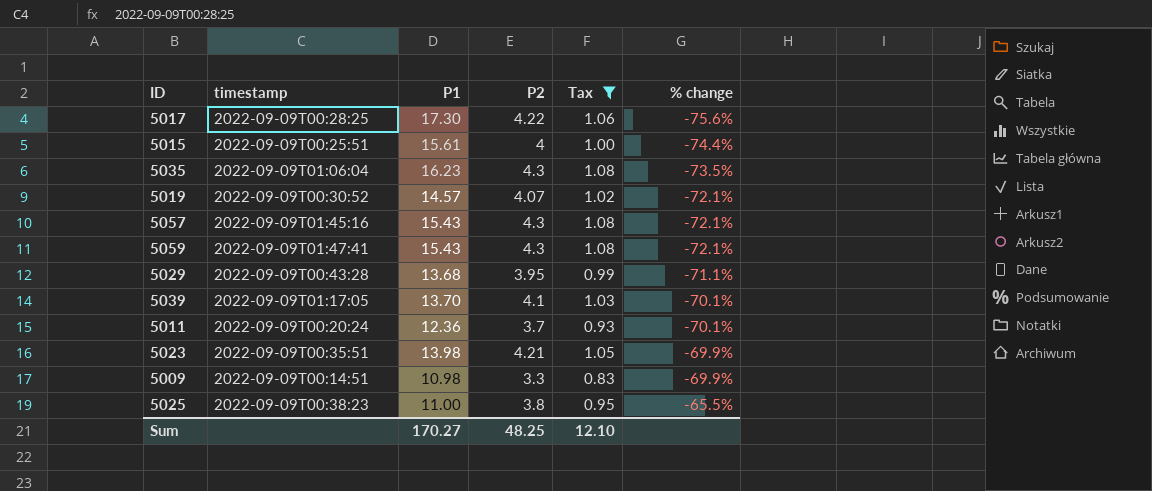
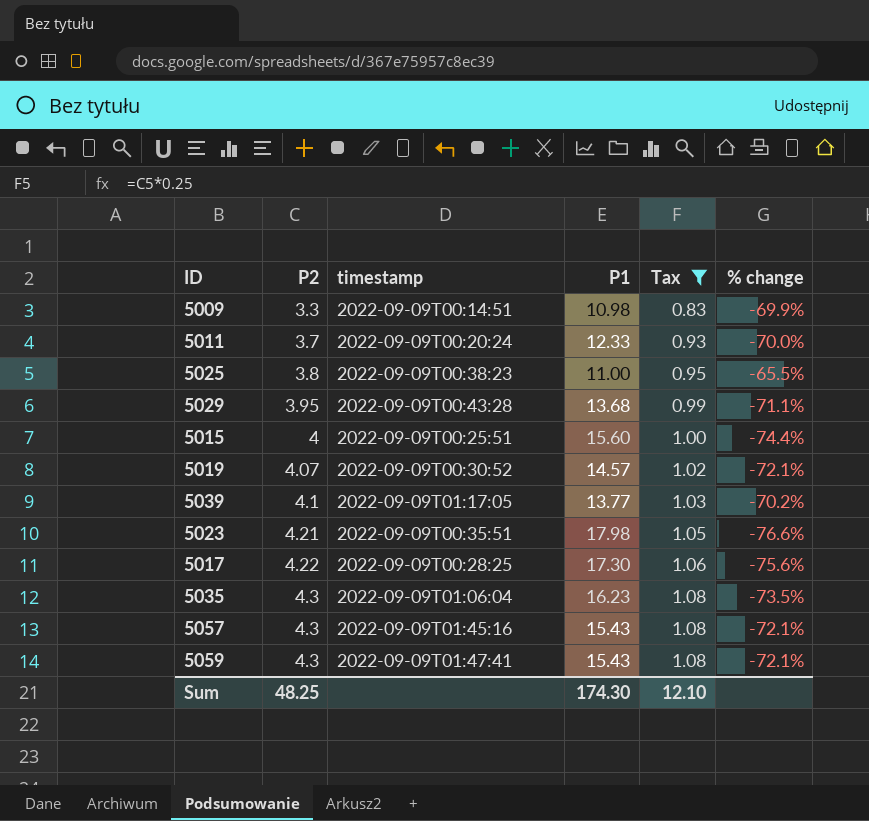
row order: % change ascending -> P2 ascending
column P2 | position: 4 -> 2
5011 | P1: 12.36 -> 12.33
5011 | % change: -70.1% -> -70.0%
5015 | P1: 15.61 -> 15.60
5039 | P1: 13.70 -> 13.77
5039 | % change: -70.1% -> -70.2%
5023 | P1: 13.98 -> 17.98
5023 | % change: -69.9% -> -76.6%
Sum | P1: 170.27 -> 174.30

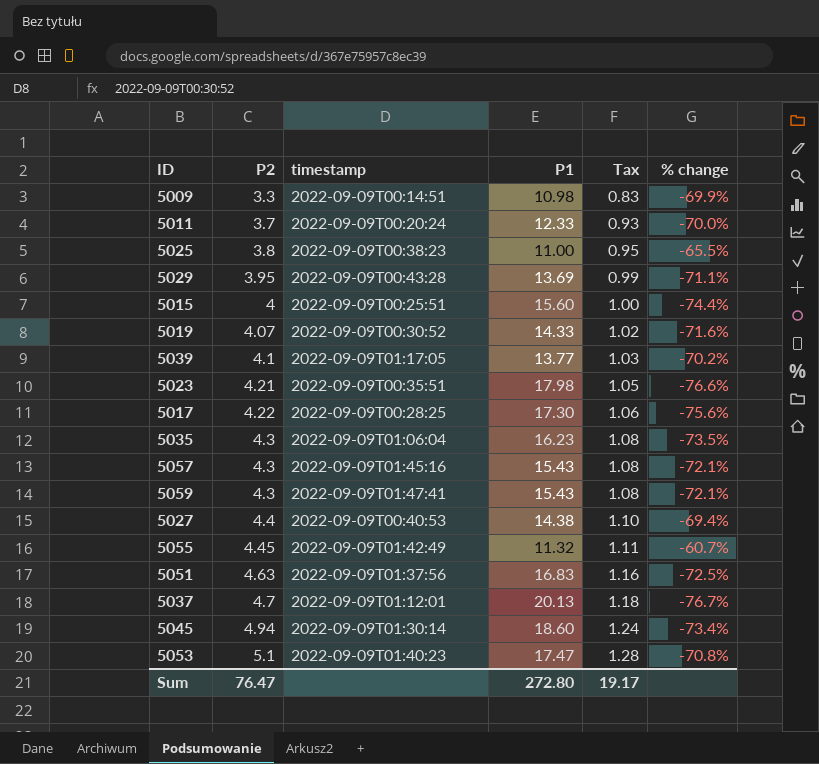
filter: Tax <= 1.08 -> none
5029 | P1: 13.68 -> 13.69
5019 | P1: 14.57 -> 14.33
5019 | % change: -72.1% -> -71.6%
Sum | P2: 48.25 -> 76.47
Sum | P1: 174.30 -> 272.80
Sum | Tax: 12.10 -> 19.17

